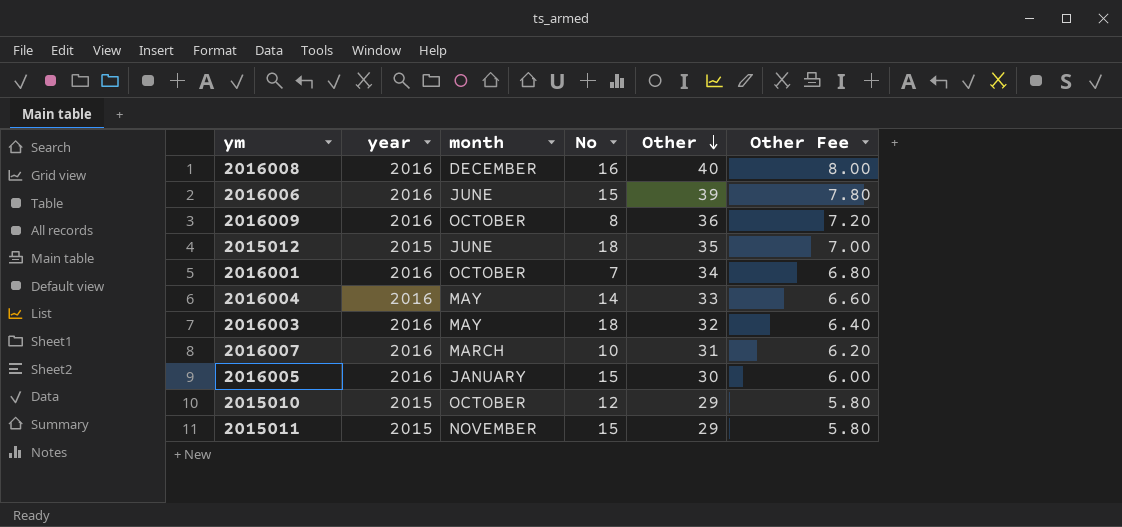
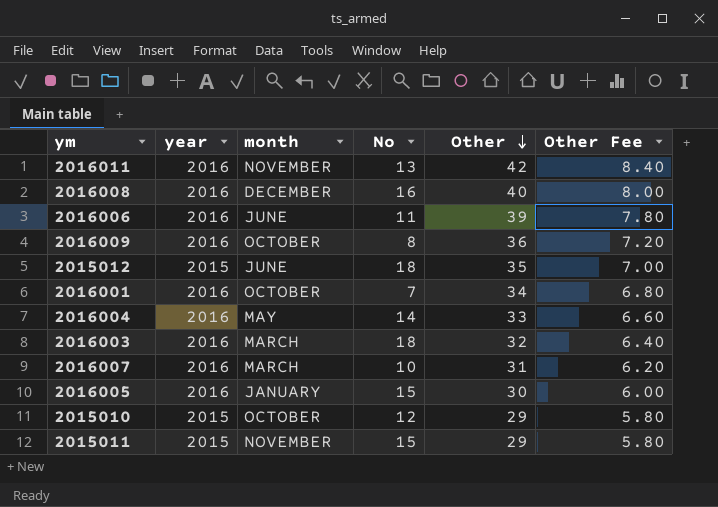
row 2016011: none -> 2016 | NOVEMBER | 13 | 42 | 8.40
2016006 | No: 15 -> 11
2016003 | month: MAY -> MARCH

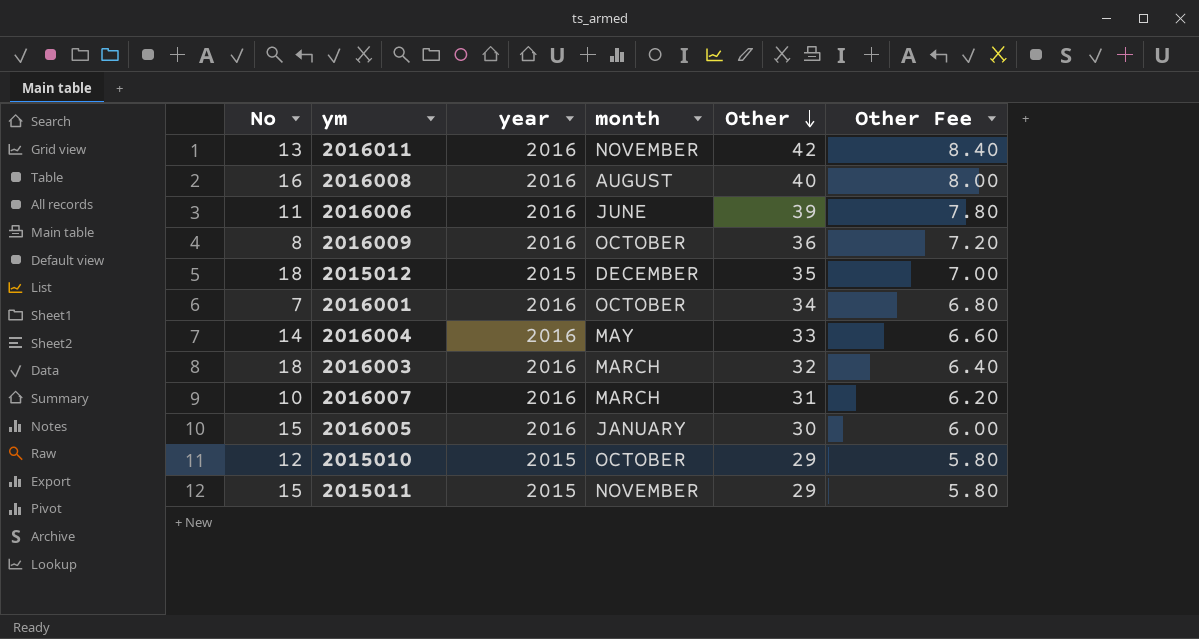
column No | position: 4 -> 1
2016008 | month: DECEMBER -> AUGUST
2015012 | month: JUNE -> DECEMBER

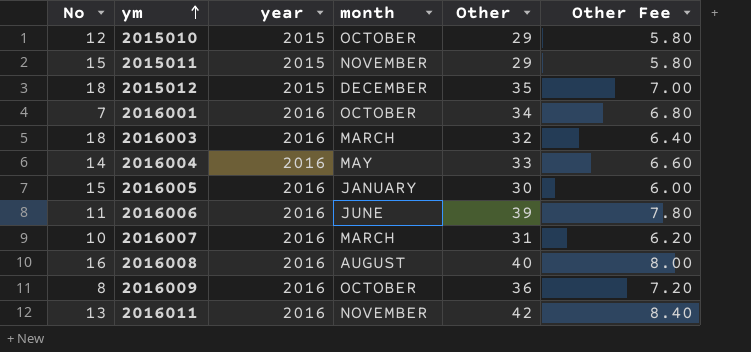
row order: Other descending -> ym ascending

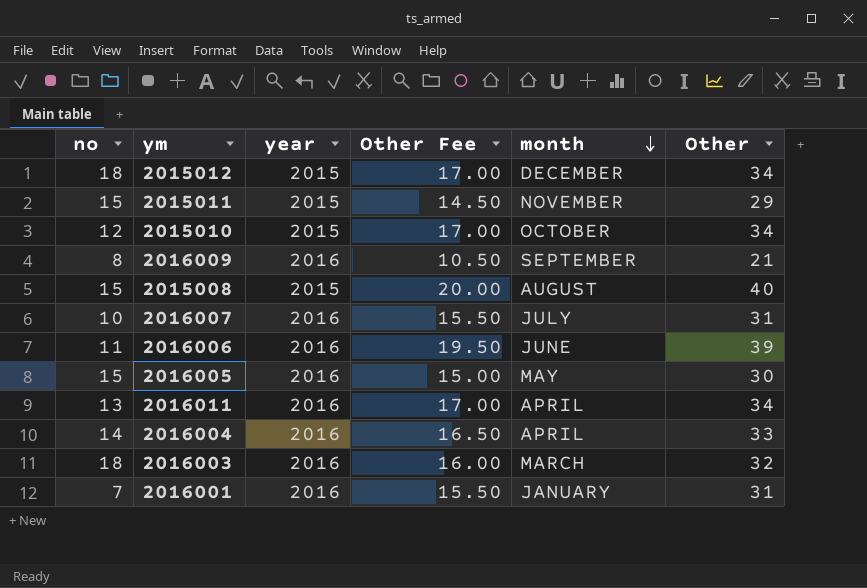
row order: ym ascending -> month descending
column name: No -> no
column Other Fee | formula: [Other] * 0.2 -> [Other] * 0.5
column Other Fee | position: 6 -> 4
row 2016008: 16 | 2016 | AUGUST | 40 | 8.00 -> none
2015012 | Other: 35 -> 34
2015010 | Other: 29 -> 34
2016009 | month: OCTOBER -> SEPTEMBER
2016009 | Other: 36 -> 21
row 2015008: none -> 15 | 2015 | 20.00 | AUGUST | 40
2016007 | month: MARCH -> JULY
2016005 | month: JANUARY -> MAY
2016011 | month: NOVEMBER -> APRIL
2016011 | Other: 42 -> 34
2016004 | month: MAY -> APRIL
2016001 | month: OCTOBER -> JANUARY
2016001 | Other: 34 -> 31

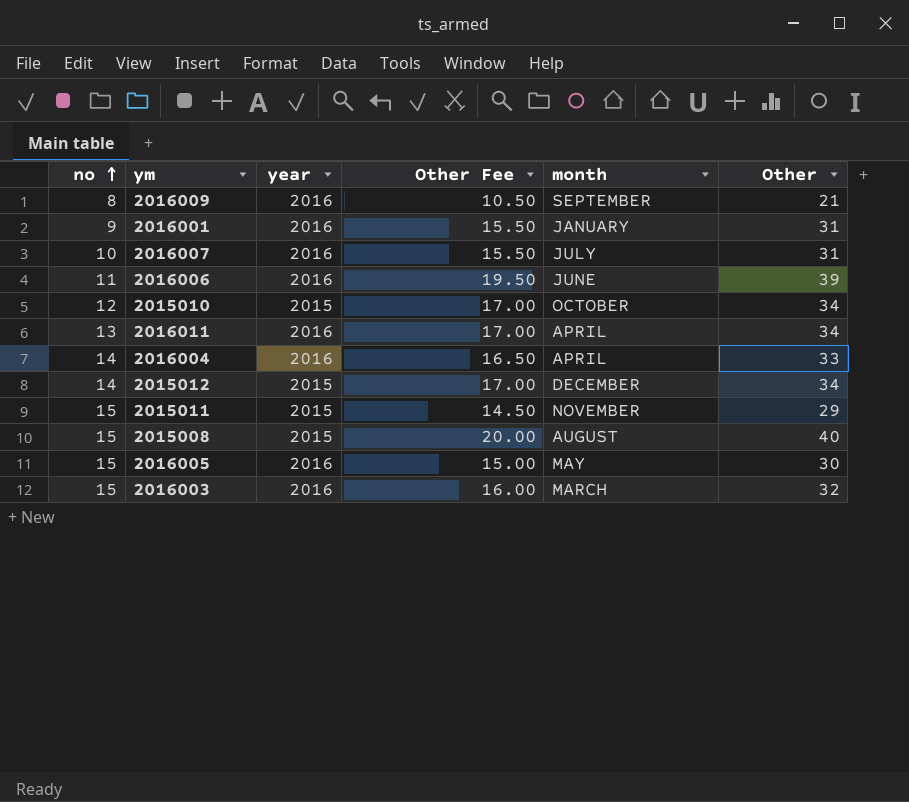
row order: month descending -> no ascending
2016001 | no: 7 -> 9
2015012 | no: 18 -> 14
2016003 | no: 18 -> 15

